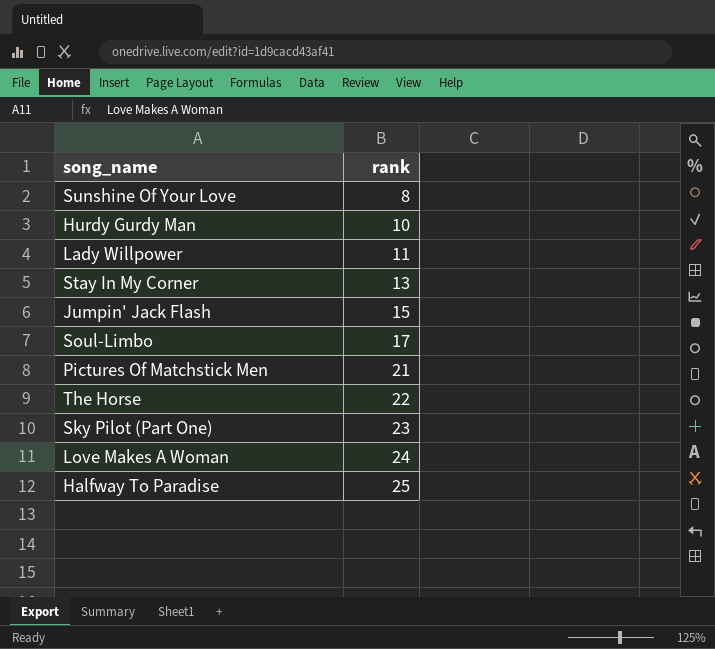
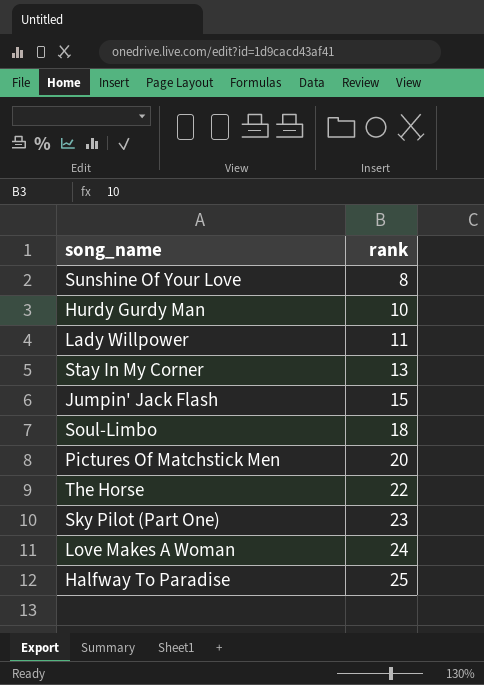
Soul-Limbo | rank: 17 -> 18
Pictures Of Matchstick Men | rank: 21 -> 20

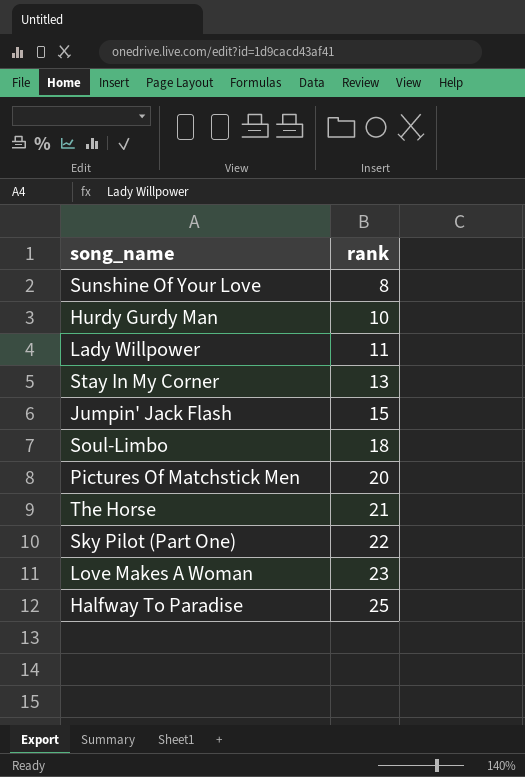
The Horse | rank: 22 -> 21
Sky Pilot (Part One) | rank: 23 -> 22
Love Makes A Woman | rank: 24 -> 23

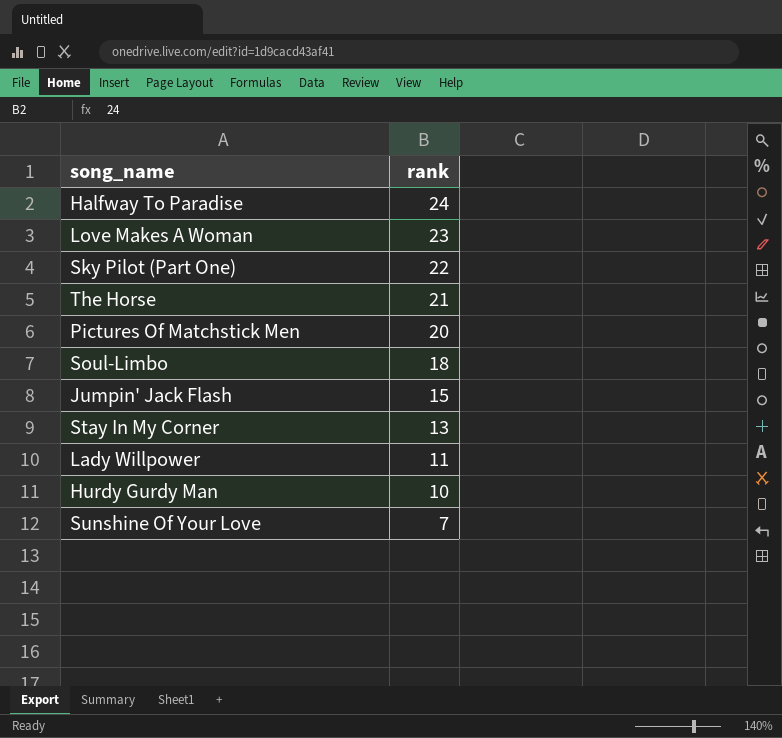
row order: rank ascending -> rank descending
Halfway To Paradise | rank: 25 -> 24
Sunshine Of Your Love | rank: 8 -> 7

